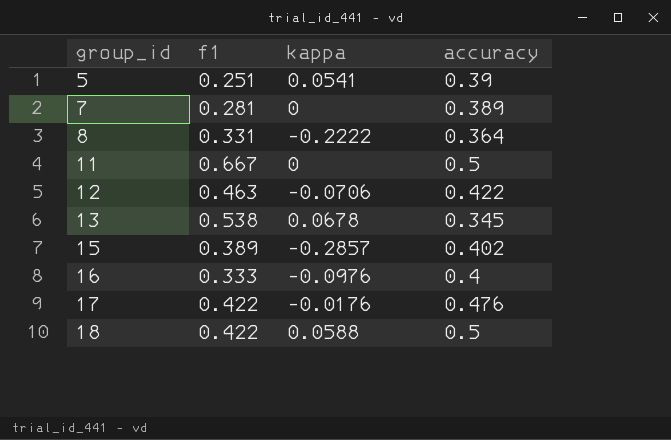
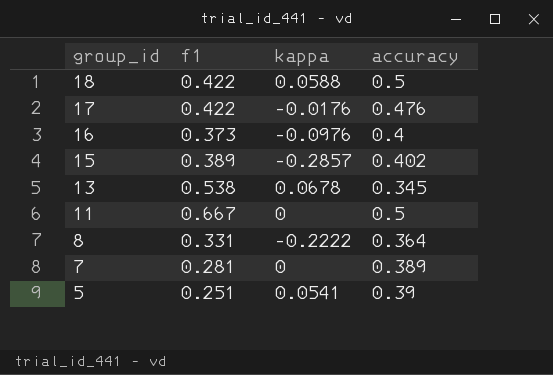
row order: group_id ascending -> group_id descending
row 12: 0.463 | -0.0706 | 0.422 -> none
16 | f1: 0.333 -> 0.373

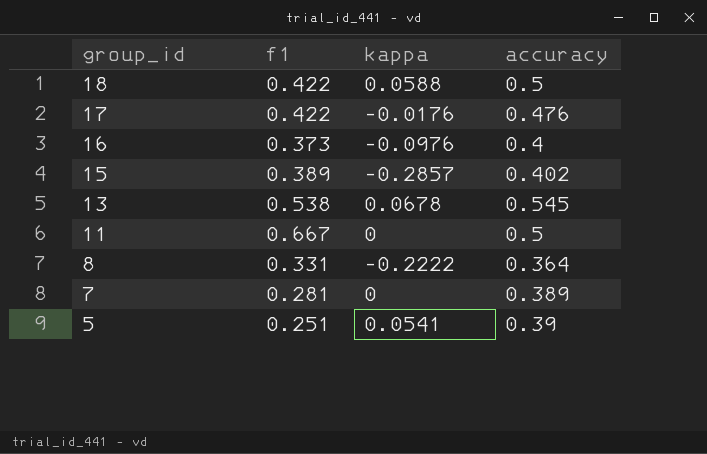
13 | accuracy: 0.345 -> 0.545

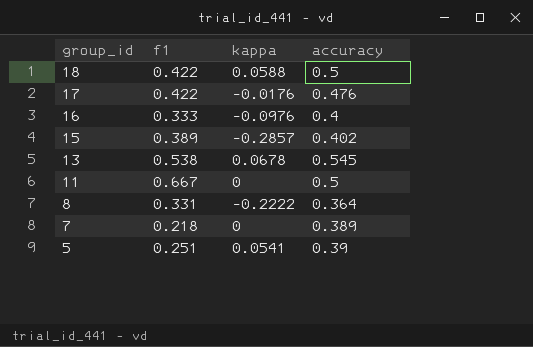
16 | f1: 0.373 -> 0.333
7 | f1: 0.281 -> 0.218

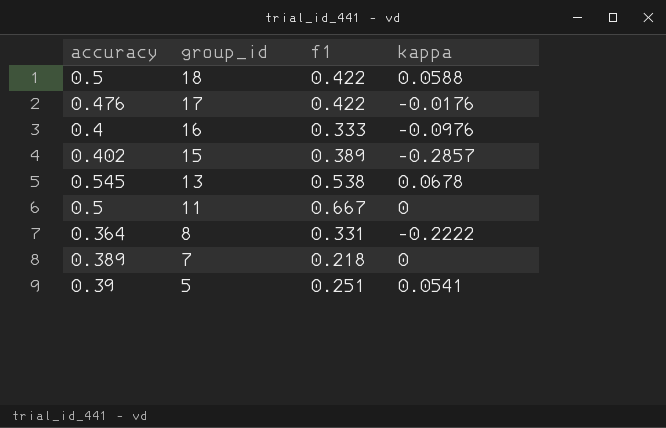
column accuracy | position: 4 -> 1

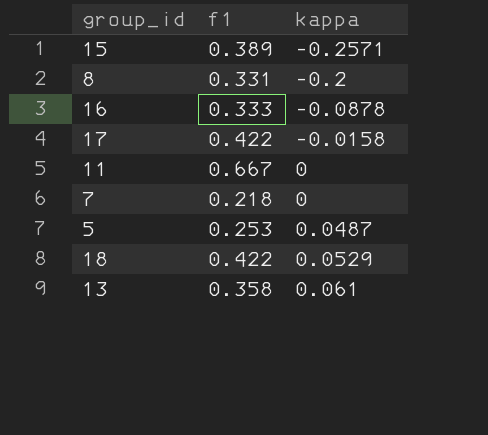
row order: group_id descending -> kappa ascending
column accuracy | position: 1 -> none
15 | kappa: -0.2857 -> -0.2571
8 | kappa: -0.2222 -> -0.2
16 | kappa: -0.0976 -> -0.0878
17 | kappa: -0.0176 -> -0.0158
5 | f1: 0.251 -> 0.253
5 | kappa: 0.0541 -> 0.0487
18 | kappa: 0.0588 -> 0.0529
13 | f1: 0.538 -> 0.358
13 | kappa: 0.0678 -> 0.061

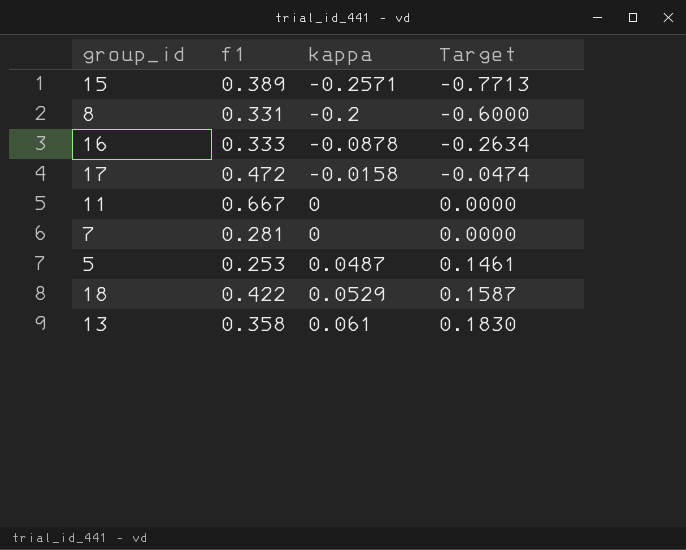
column Target | formula: none -> [kappa] * 3
17 | f1: 0.422 -> 0.472
7 | f1: 0.218 -> 0.281

